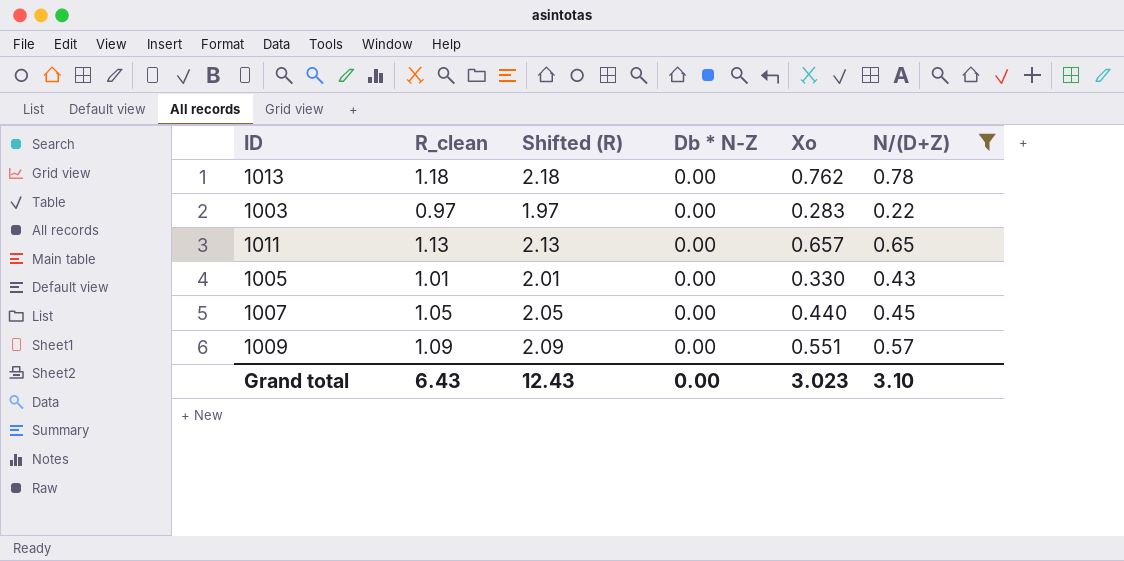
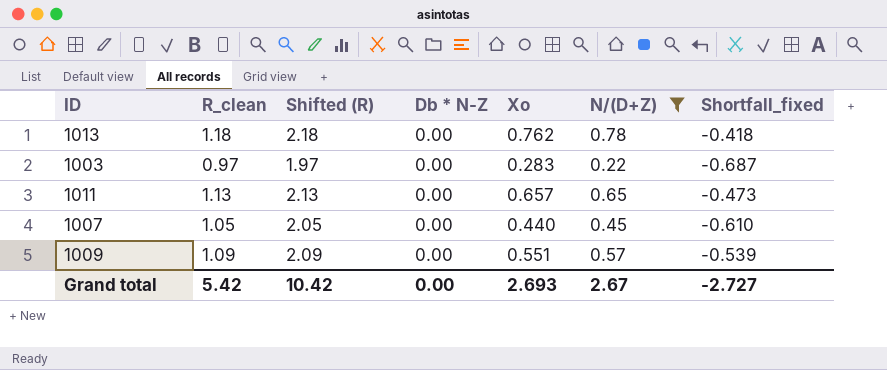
column Shortfall_fixed | formula: none -> [Xo] - [R_clean]
row 1005: 1.01 | 2.01 | 0.00 | 0.330 | 0.43 -> none
Grand total | R_clean: 6.43 -> 5.42
Grand total | Shifted (R): 12.43 -> 10.42
Grand total | Xo: 3.023 -> 2.693
Grand total | N/(D+Z): 3.10 -> 2.67

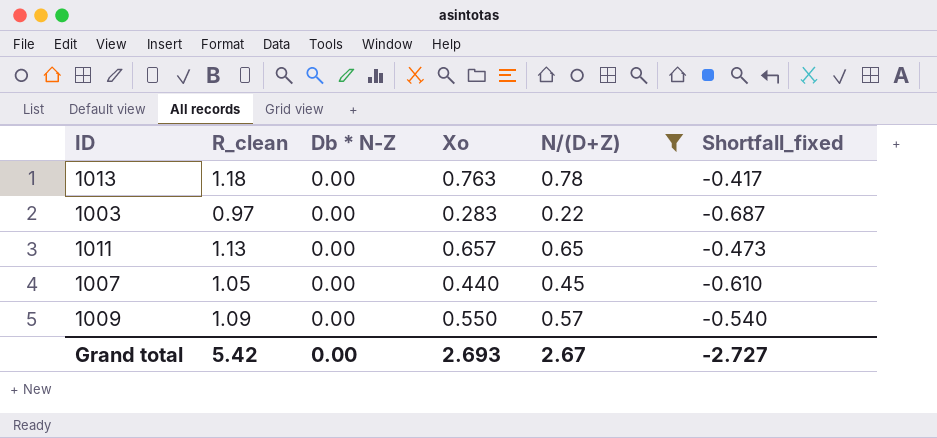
column Shifted (R) | formula: [R_clean] + 1 -> none
1013 | Xo: 0.762 -> 0.763
1013 | Shortfall_fixed: -0.418 -> -0.417
1009 | Xo: 0.551 -> 0.550
1009 | Shortfall_fixed: -0.539 -> -0.540

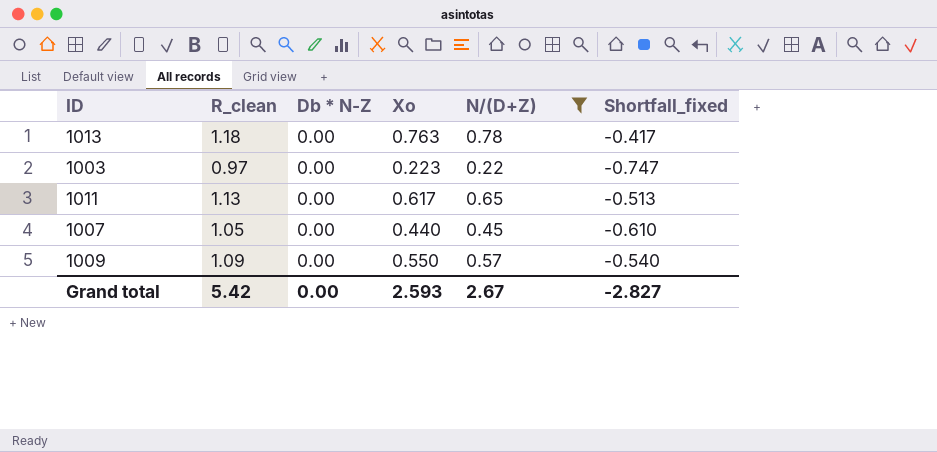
1003 | Xo: 0.283 -> 0.223
1003 | Shortfall_fixed: -0.687 -> -0.747
1011 | Xo: 0.657 -> 0.617
1011 | Shortfall_fixed: -0.473 -> -0.513
Grand total | Xo: 2.693 -> 2.593
Grand total | Shortfall_fixed: -2.727 -> -2.827

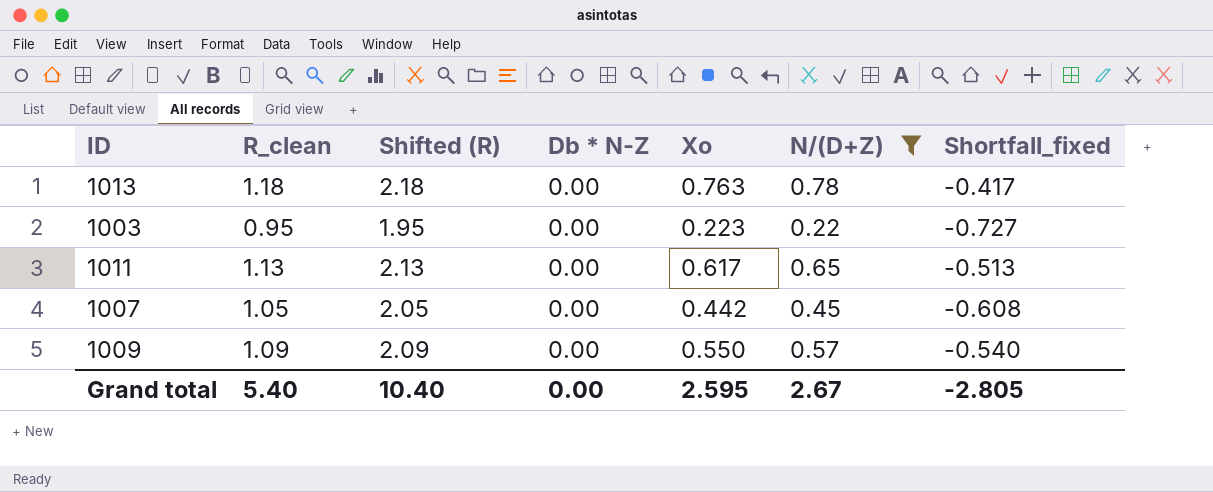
column Shifted (R) | formula: none -> [R_clean] + 1
1003 | R_clean: 0.97 -> 0.95
1003 | Shortfall_fixed: -0.747 -> -0.727
1007 | Xo: 0.440 -> 0.442
1007 | Shortfall_fixed: -0.610 -> -0.608
Grand total | R_clean: 5.42 -> 5.40
Grand total | Xo: 2.593 -> 2.595
Grand total | Shortfall_fixed: -2.827 -> -2.805

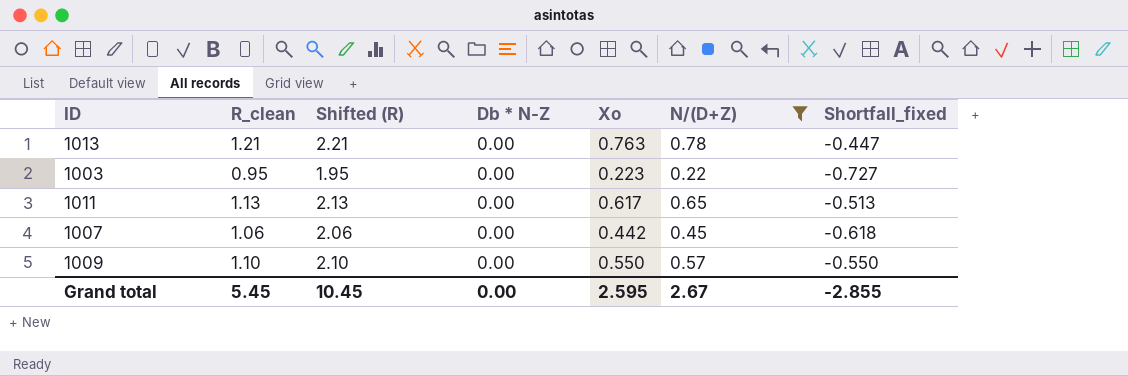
1013 | R_clean: 1.18 -> 1.21
1013 | Shifted (R): 2.18 -> 2.21
1013 | Shortfall_fixed: -0.417 -> -0.447
1007 | R_clean: 1.05 -> 1.06
1007 | Shifted (R): 2.05 -> 2.06
1007 | Shortfall_fixed: -0.608 -> -0.618
1009 | R_clean: 1.09 -> 1.10
1009 | Shifted (R): 2.09 -> 2.10
1009 | Shortfall_fixed: -0.540 -> -0.550
Grand total | R_clean: 5.40 -> 5.45
Grand total | Shifted (R): 10.40 -> 10.45
Grand total | Shortfall_fixed: -2.805 -> -2.855

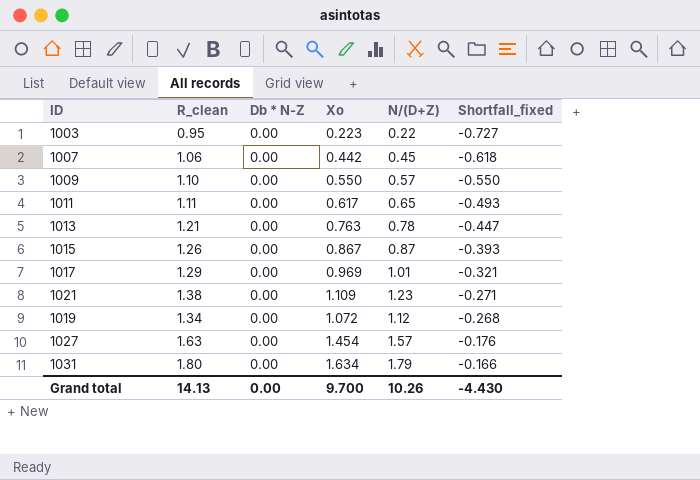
filter: N/(D+Z) <= 0.78 -> none
row order: none -> Shortfall_fixed ascending
column Shifted (R) | formula: [R_clean] + 1 -> none
1011 | R_clean: 1.13 -> 1.11
1011 | Shortfall_fixed: -0.513 -> -0.493
Grand total | R_clean: 5.45 -> 14.13
Grand total | Xo: 2.595 -> 9.700
Grand total | N/(D+Z): 2.67 -> 10.26
Grand total | Shortfall_fixed: -2.855 -> -4.430

